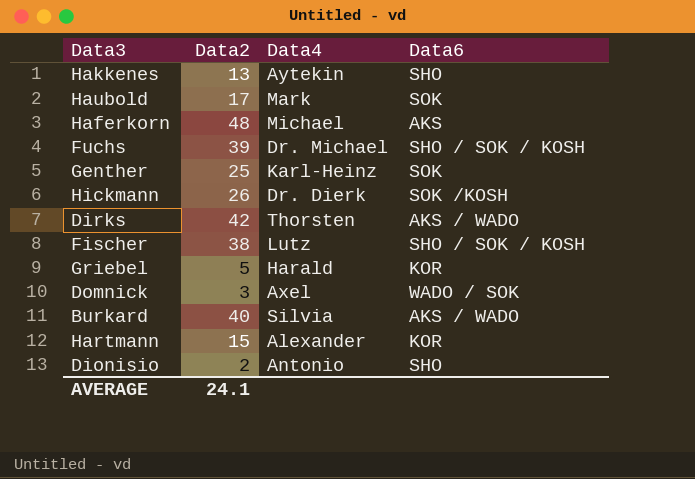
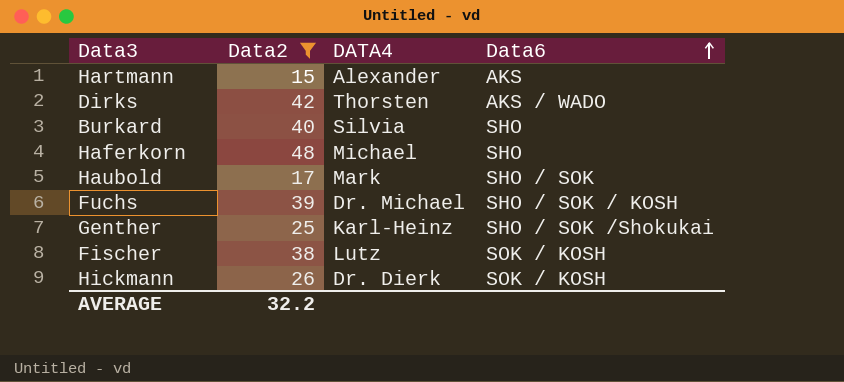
filter: none -> Data2 >= 15
row order: none -> Data6 ascending
column name: Data4 -> DATA4
Hartmann | Data6: KOR -> AKS
Burkard | Data6: AKS / WADO -> SHO
Haferkorn | Data6: AKS -> SHO
Haubold | Data6: SOK -> SHO / SOK
Genther | Data6: SOK -> SHO / SOK /Shokukai
Fischer | Data6: SHO / SOK / KOSH -> SOK / KOSH
Hickmann | Data6: SOK /KOSH -> SOK / KOSH
AVERAGE | Data2: 24.1 -> 32.2

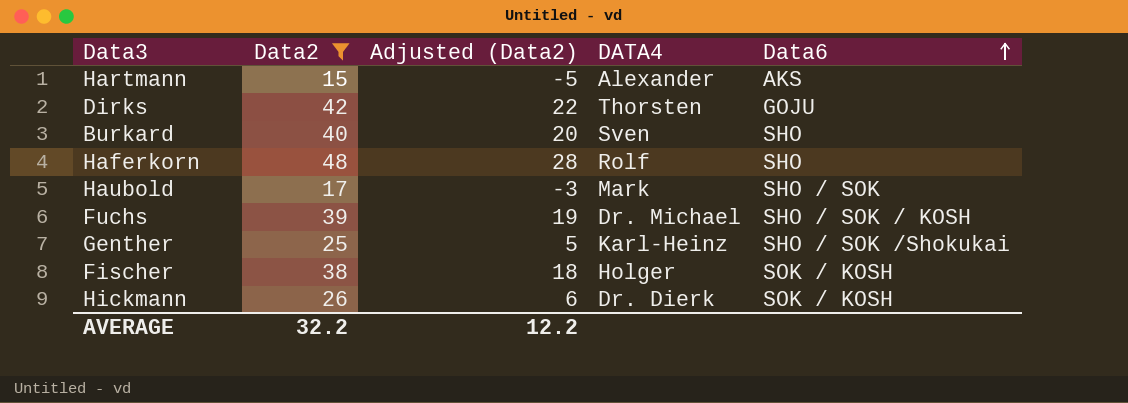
column Adjusted (Data2) | formula: none -> [Data2] - 20
Dirks | Data6: AKS / WADO -> GOJU
Burkard | DATA4: Silvia -> Sven
Haferkorn | DATA4: Michael -> Rolf
Fischer | DATA4: Lutz -> Holger

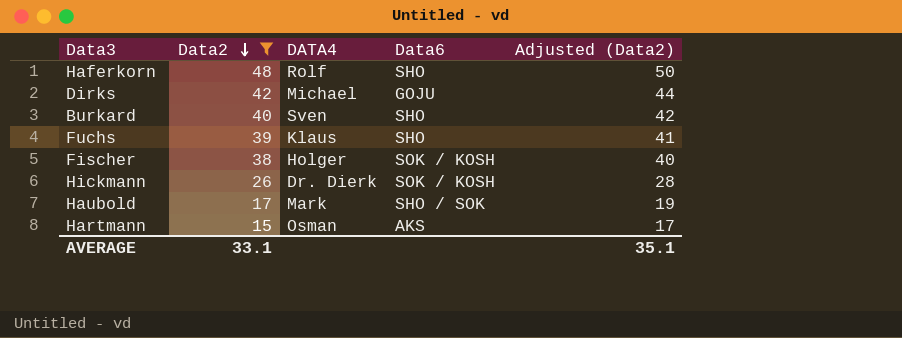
row order: Data6 ascending -> Data2 descending
column Adjusted (Data2) | formula: [Data2] - 20 -> [Data2] + 2
column Adjusted (Data2) | position: 3 -> 5
row Genther: 25 | 5 | Karl-Heinz | SHO / SOK /Shokukai -> none
Dirks | DATA4: Thorsten -> Michael
Fuchs | DATA4: Dr. Michael -> Klaus
Fuchs | Data6: SHO / SOK / KOSH -> SHO
Hartmann | DATA4: Alexander -> Osman
AVERAGE | Data2: 32.2 -> 33.1
AVERAGE | Adjusted (Data2): 12.2 -> 35.1

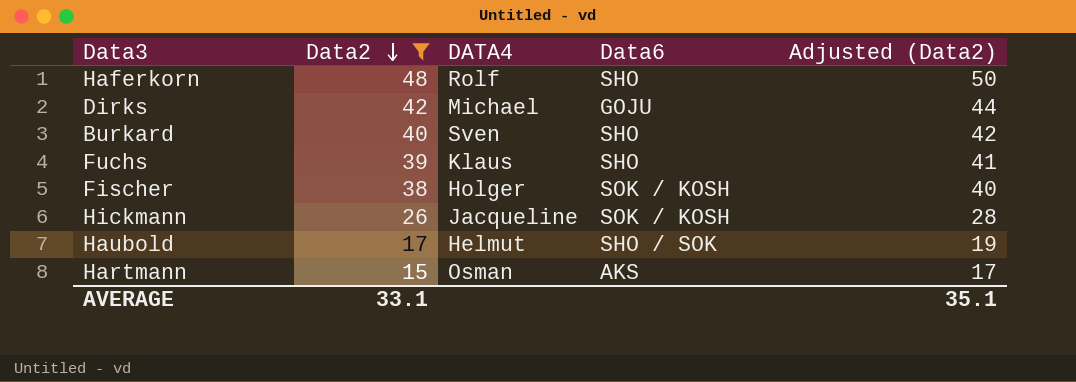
Hickmann | DATA4: Dr. Dierk -> Jacqueline
Haubold | DATA4: Mark -> Helmut

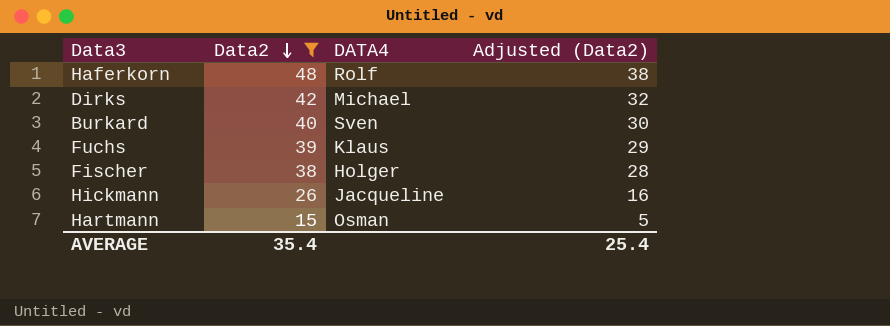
column Data6 | position: 4 -> none
column Adjusted (Data2) | formula: [Data2] + 2 -> [Data2] - 10
row Haubold: 17 | Helmut | SHO / SOK | 19 -> none
AVERAGE | Data2: 33.1 -> 35.4
AVERAGE | Adjusted (Data2): 35.1 -> 25.4

